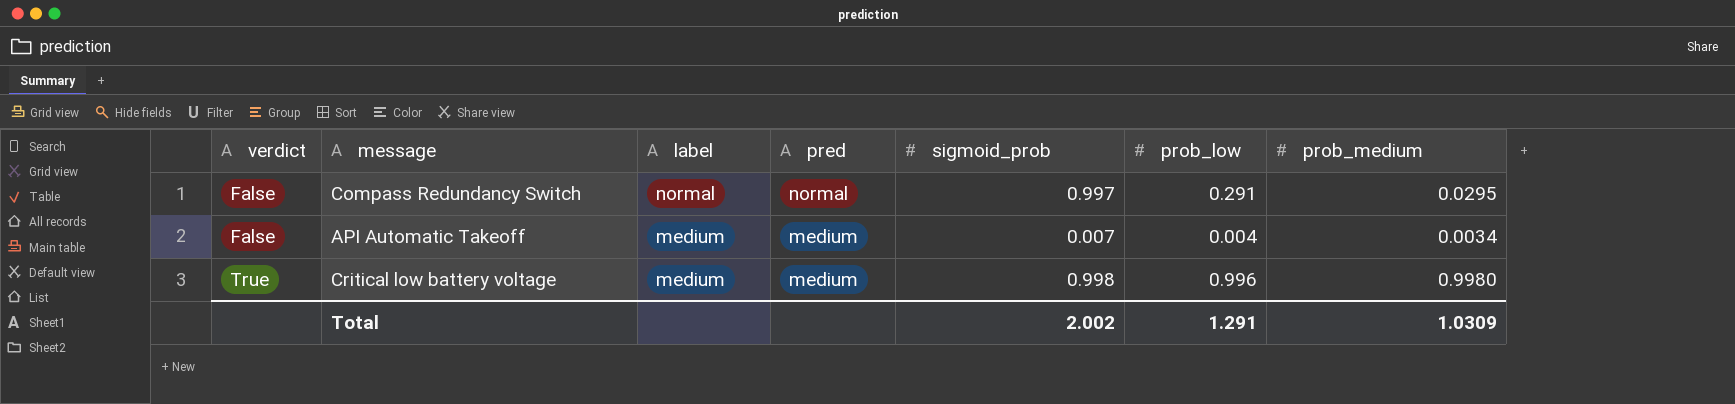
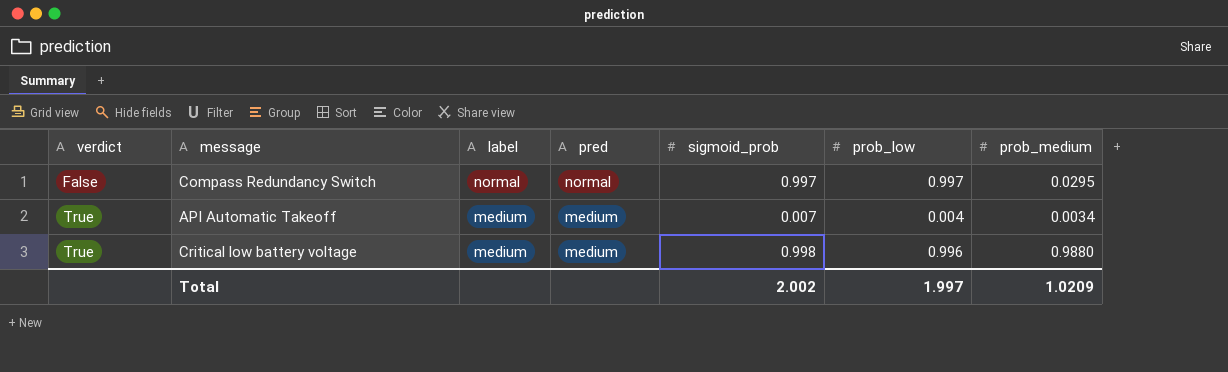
Compass Redundancy Switch | prob_low: 0.291 -> 0.997
API Automatic Takeoff | verdict: False -> True
Critical low battery voltage | prob_medium: 0.9980 -> 0.9880
Total | prob_low: 1.291 -> 1.997
Total | prob_medium: 1.0309 -> 1.0209

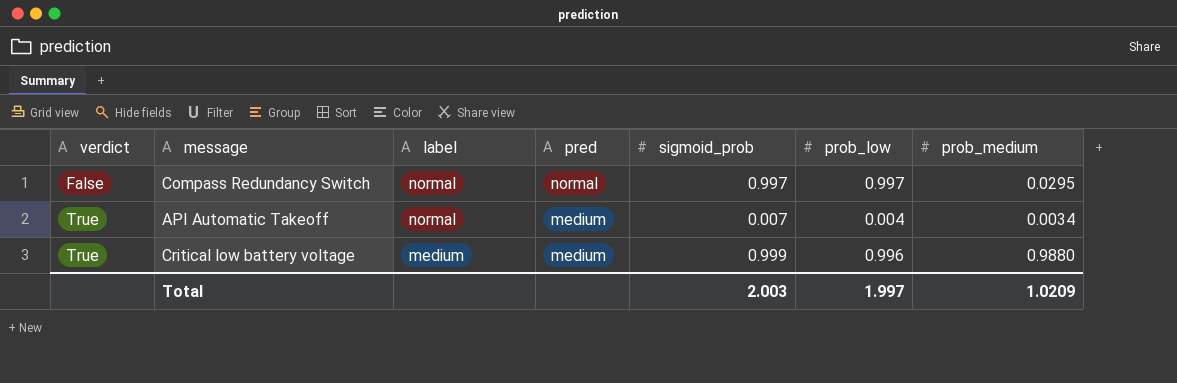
API Automatic Takeoff | label: medium -> normal
Critical low battery voltage | sigmoid_prob: 0.998 -> 0.999
Total | sigmoid_prob: 2.002 -> 2.003

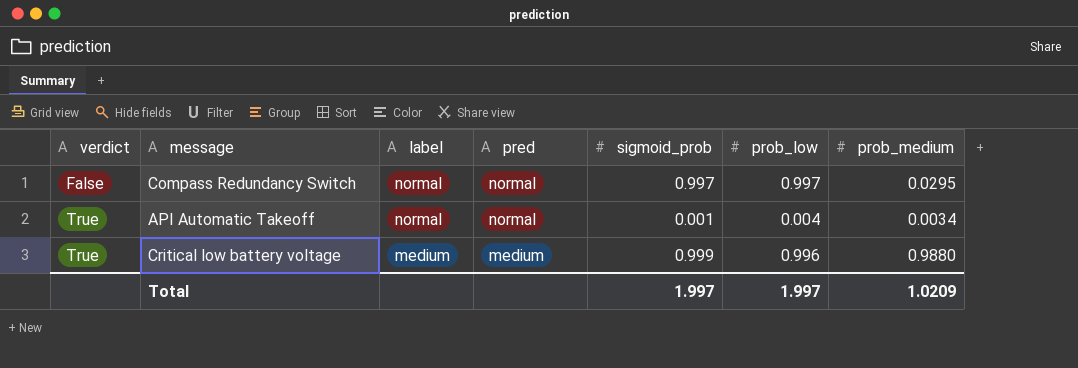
API Automatic Takeoff | pred: medium -> normal
API Automatic Takeoff | sigmoid_prob: 0.007 -> 0.001
Total | sigmoid_prob: 2.003 -> 1.997

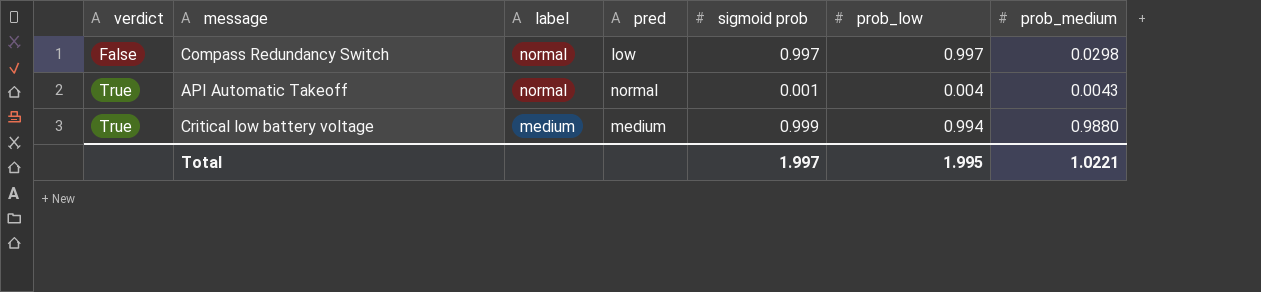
column name: sigmoid_prob -> sigmoid prob
Compass Redundancy Switch | pred: normal -> low
Compass Redundancy Switch | prob_medium: 0.0295 -> 0.0298
API Automatic Takeoff | prob_medium: 0.0034 -> 0.0043
Critical low battery voltage | prob_low: 0.996 -> 0.994
Total | prob_low: 1.997 -> 1.995
Total | prob_medium: 1.0209 -> 1.0221

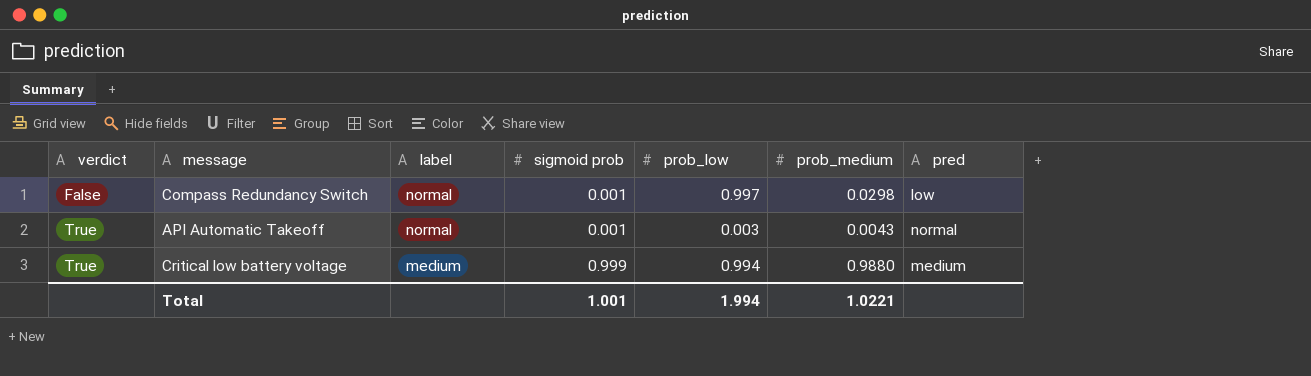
column pred | position: 4 -> 7
Compass Redundancy Switch | sigmoid prob: 0.997 -> 0.001
API Automatic Takeoff | prob_low: 0.004 -> 0.003
Total | sigmoid prob: 1.997 -> 1.001
Total | prob_low: 1.995 -> 1.994

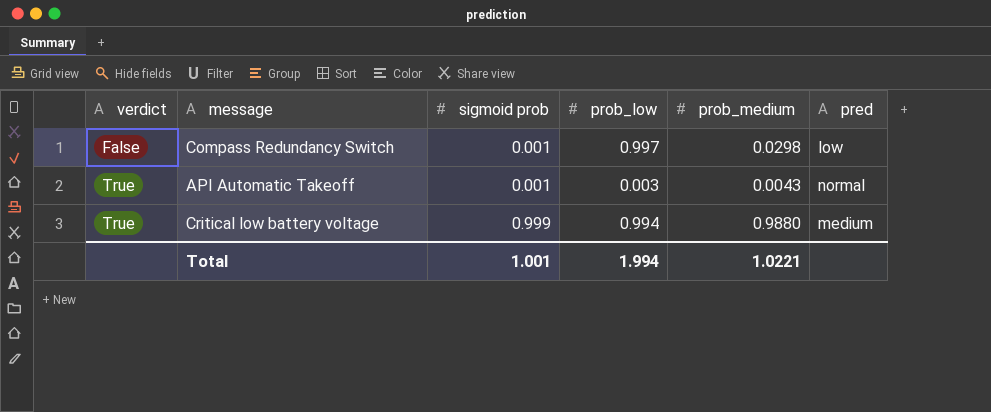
column label | position: 3 -> none

